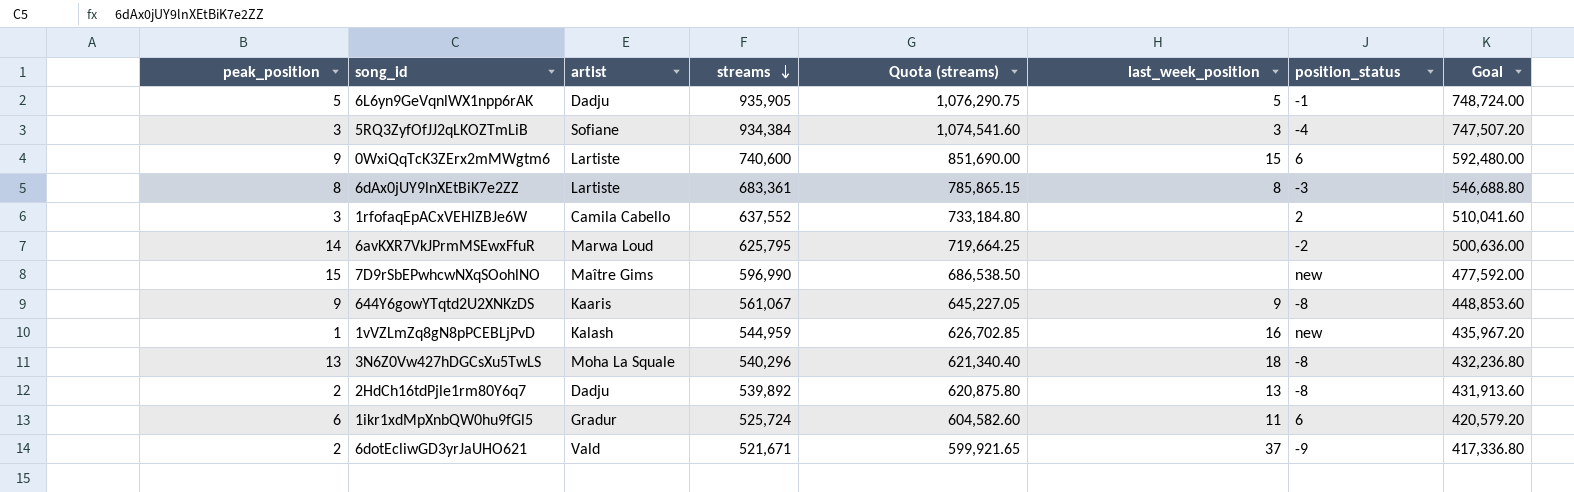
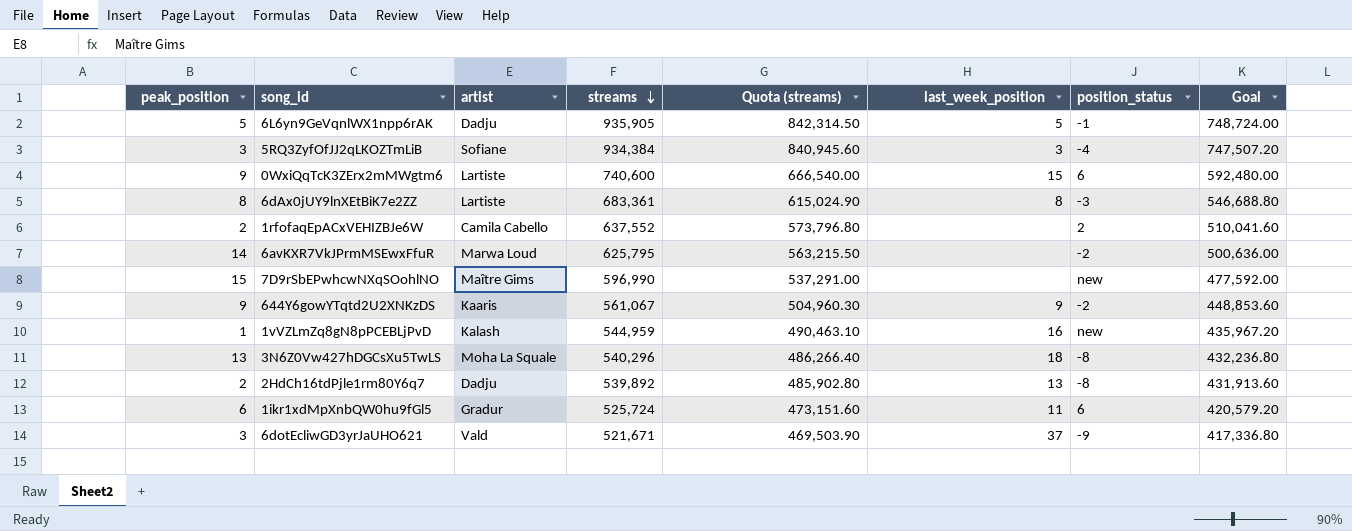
column Quota (streams) | formula: [streams] * 1.15 -> [streams] * 0.9
1rfofaqEpACxVEHIZBJe6W | peak_position: 3 -> 2
644Y6gowYTqtd2U2XNKzDS | position_status: -8 -> -2
6dotEcliwGD3yrJaUHO621 | peak_position: 2 -> 3

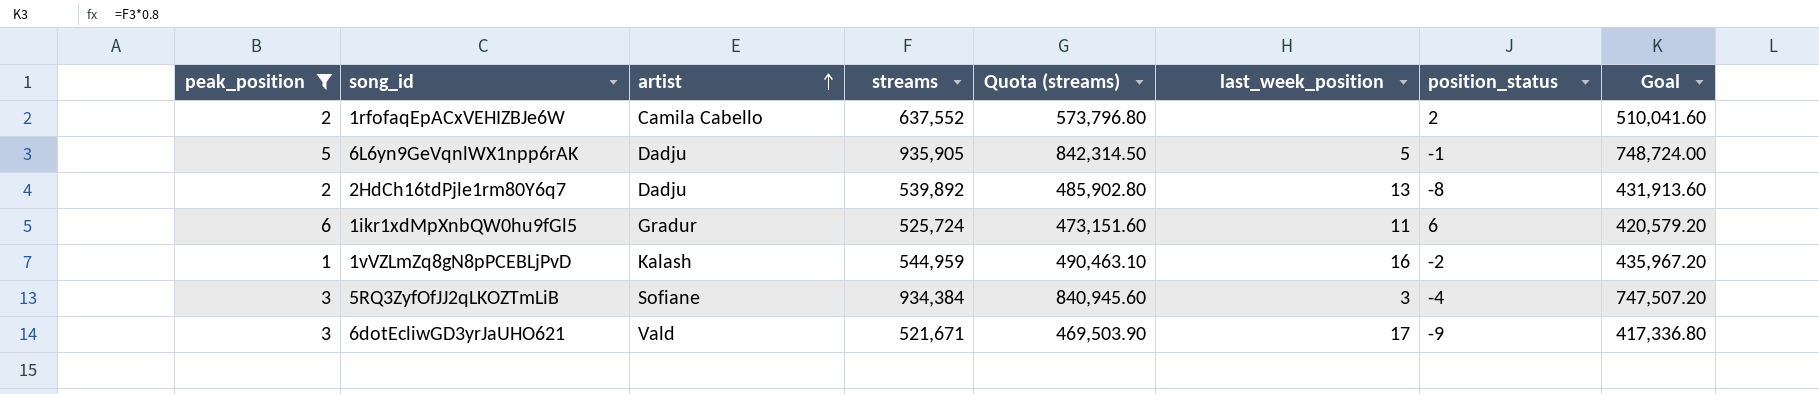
filter: none -> peak_position <= 6
row order: streams descending -> artist ascending
1vVZLmZq8gN8pPCEBLjPvD | position_status: new -> -2
6dotEcliwGD3yrJaUHO621 | last_week_position: 37 -> 17

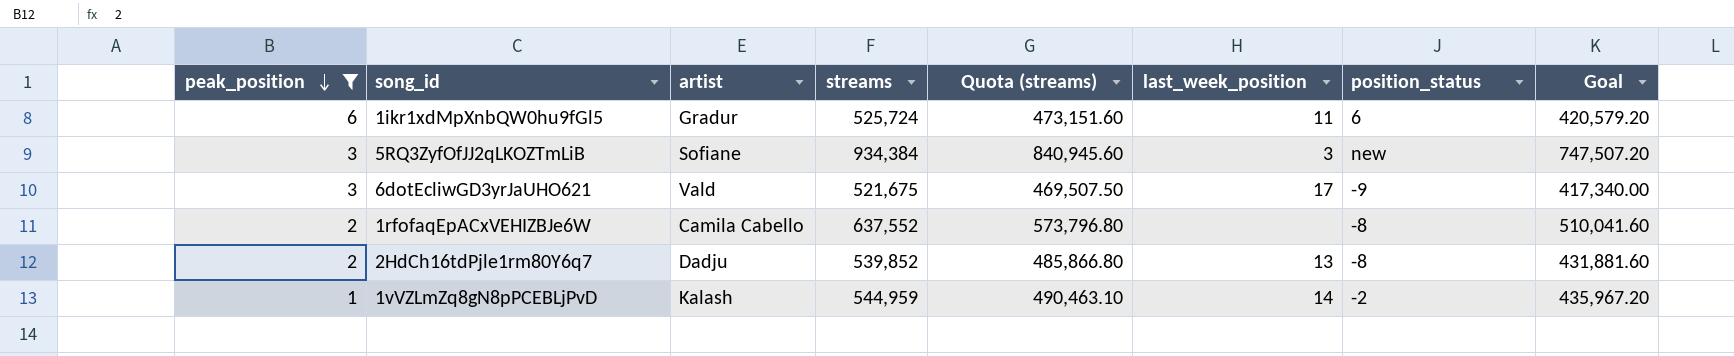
row order: artist ascending -> peak_position descending
row 6L6yn9GeVqnlWX1npp6rAK: 5 | Dadju | 935,905 | 842,314.50 | 5 | -1 | 748,724.00 -> none
5RQ3ZyfOfJJ2qLKOZTmLiB | position_status: -4 -> new
6dotEcliwGD3yrJaUHO621 | streams: 521,671 -> 521,675
6dotEcliwGD3yrJaUHO621 | Quota (streams): 469,503.90 -> 469,507.50
6dotEcliwGD3yrJaUHO621 | Goal: 417,336.80 -> 417,340.00
1rfofaqEpACxVEHIZBJe6W | position_status: 2 -> -8
2HdCh16tdPjle1rm80Y6q7 | streams: 539,892 -> 539,852
2HdCh16tdPjle1rm80Y6q7 | Quota (streams): 485,902.80 -> 485,866.80
2HdCh16tdPjle1rm80Y6q7 | Goal: 431,913.60 -> 431,881.60
1vVZLmZq8gN8pPCEBLjPvD | last_week_position: 16 -> 14

